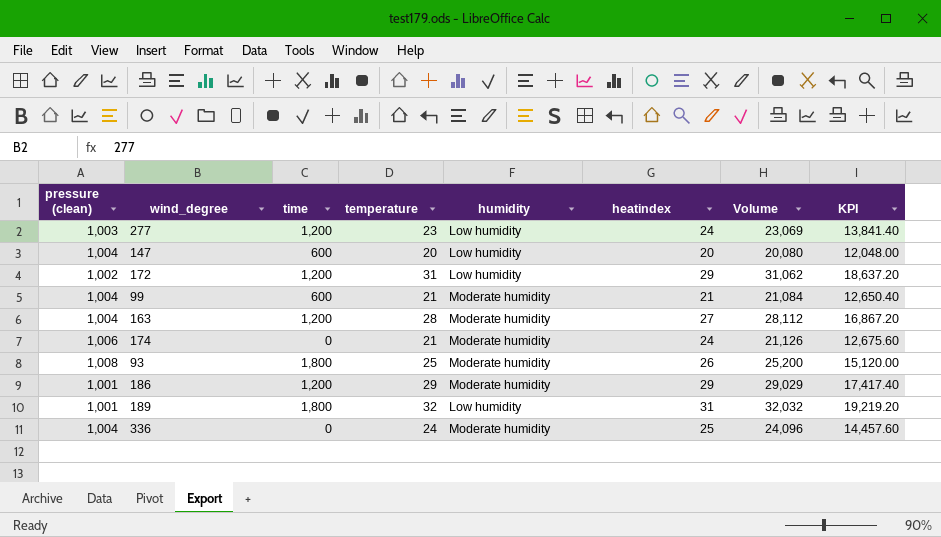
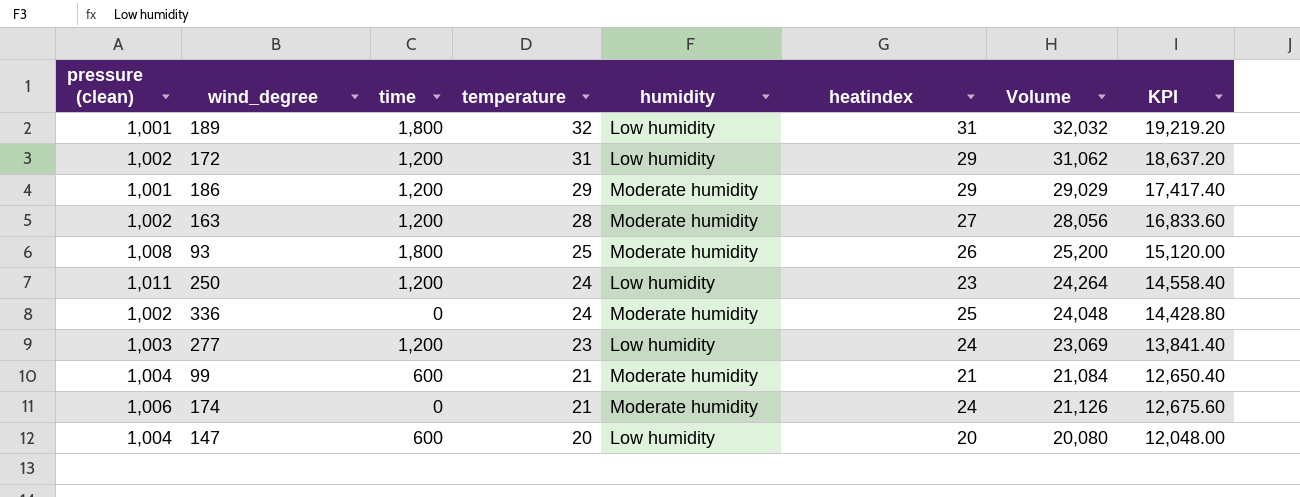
row order: none -> temperature descending
163 | pressure (clean): 1,004 -> 1,002
163 | Volume: 28,112 -> 28,056
163 | KPI: 16,867.20 -> 16,833.60
row 250: none -> 1,011 | 1,200 | 24 | Low humidity | 23 | 24,264 | 14,558.40
336 | pressure (clean): 1,004 -> 1,002
336 | Volume: 24,096 -> 24,048
336 | KPI: 14,457.60 -> 14,428.80

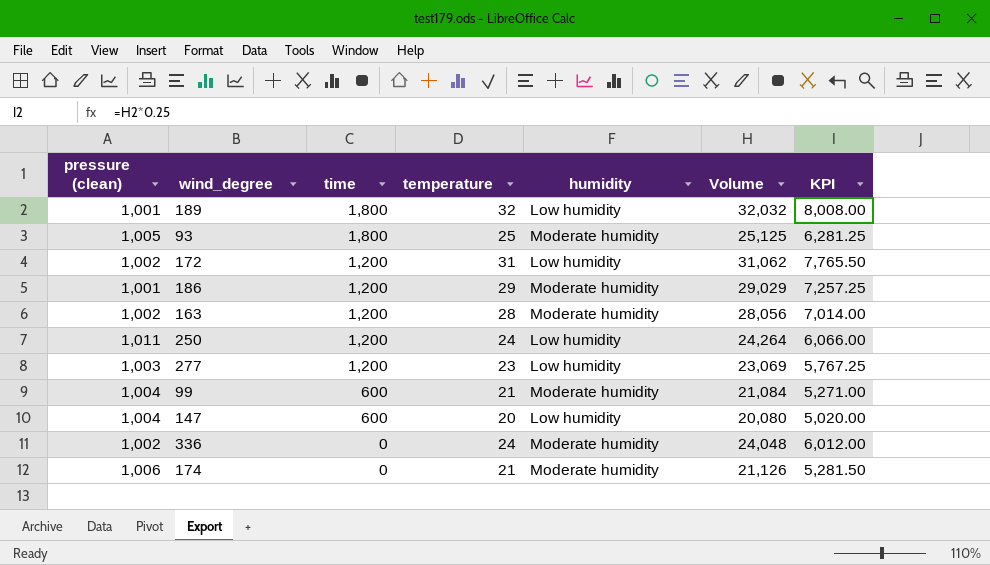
row order: temperature descending -> time descending
column heatindex | position: 6 -> none
column KPI | formula: [Volume] * 0.6 -> [Volume] * 0.25
93 | pressure (clean): 1,008 -> 1,005
93 | Volume: 25,200 -> 25,125

